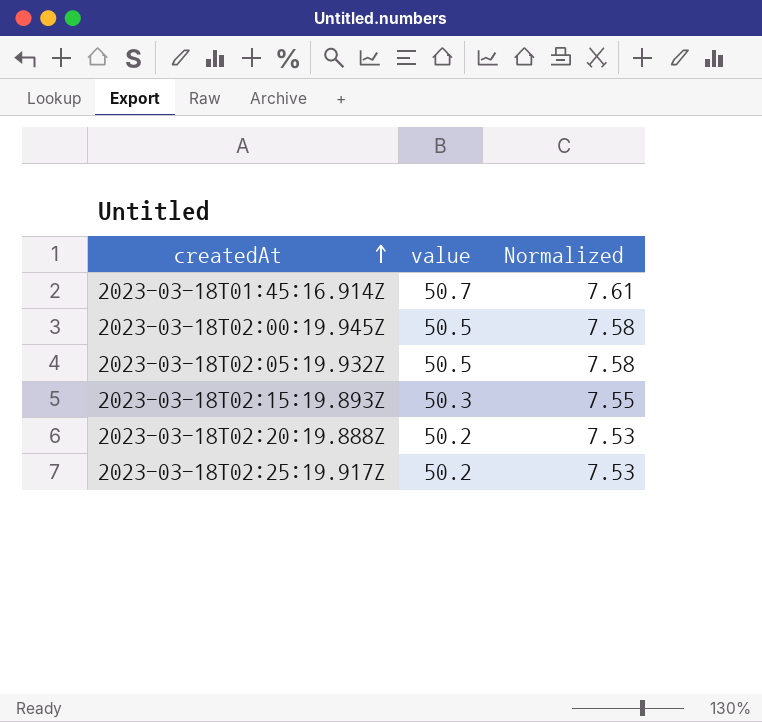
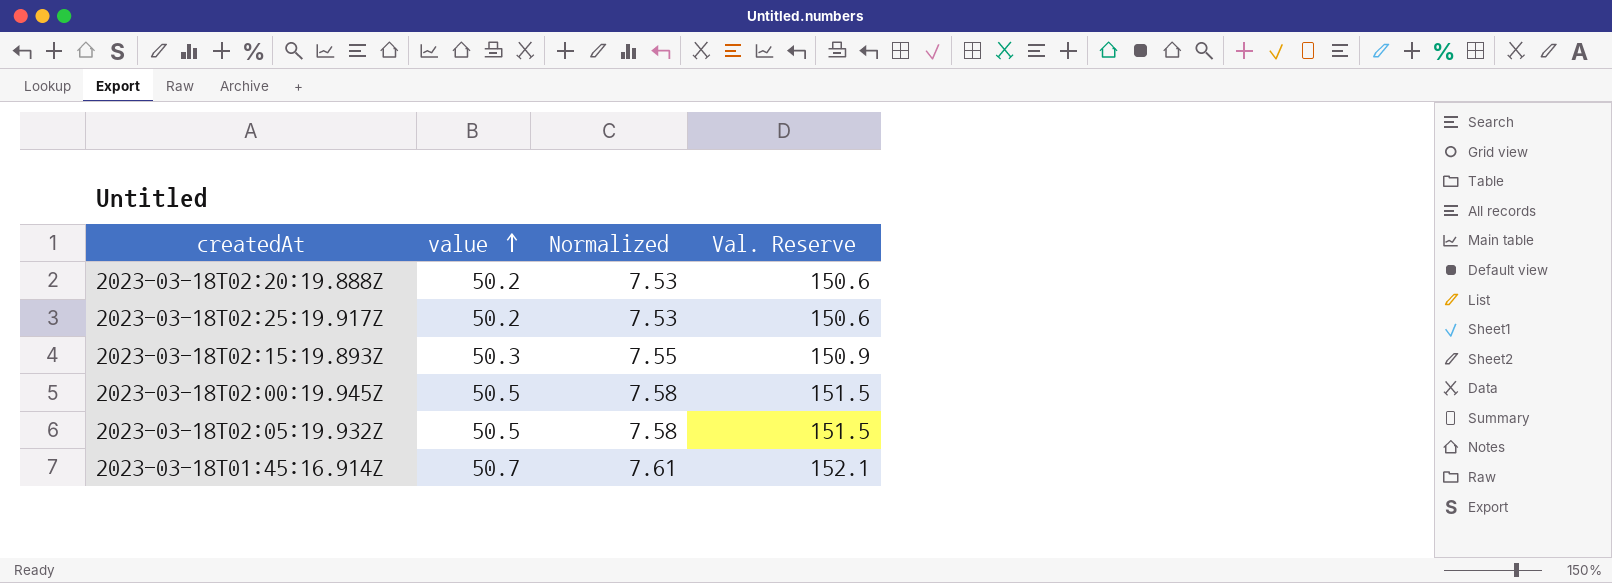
row order: createdAt ascending -> value ascending
column Val. Reserve | formula: none -> [value] * 3

